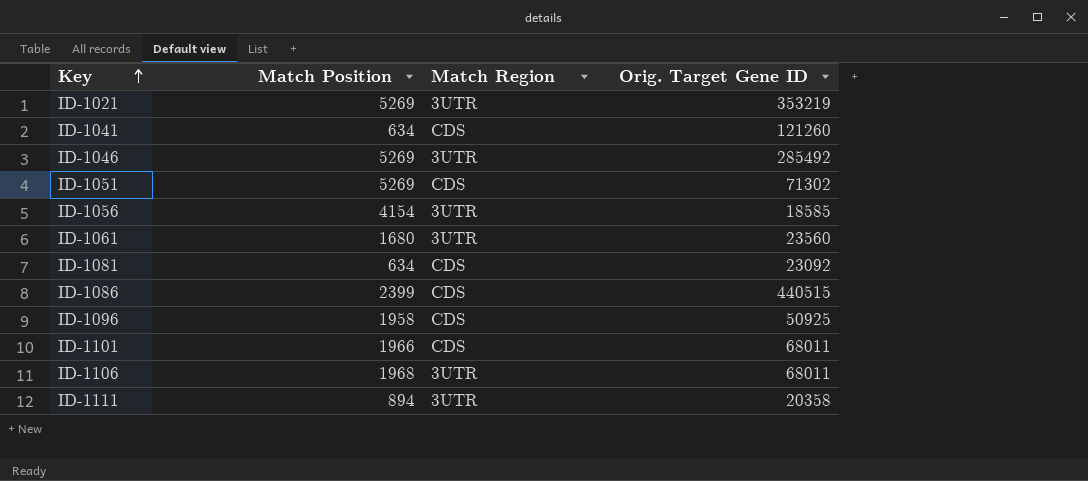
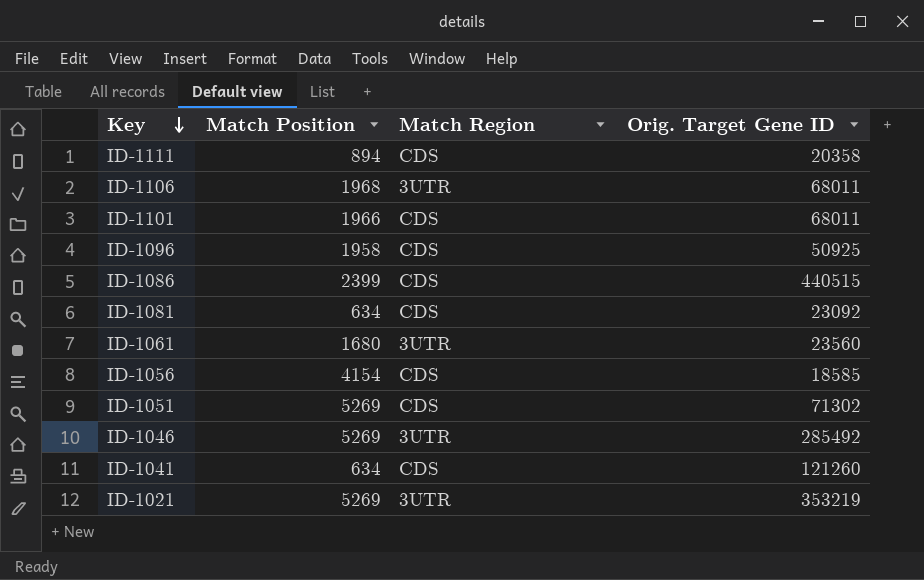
row order: Key ascending -> Key descending
ID-1111 | Match Region: 3UTR -> CDS
ID-1056 | Match Region: 3UTR -> CDS

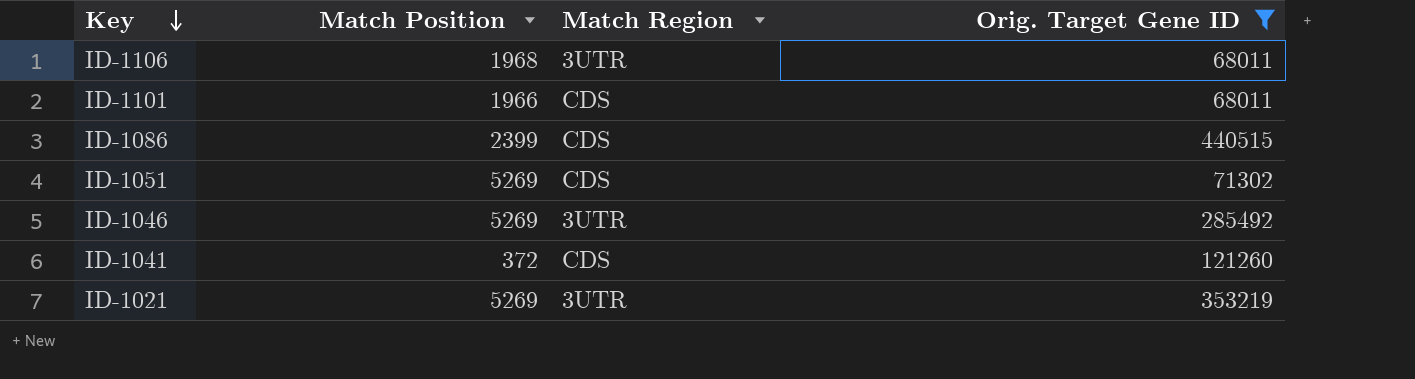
filter: none -> Orig. Target Gene ID >= 68011
ID-1041 | Match Position: 634 -> 372

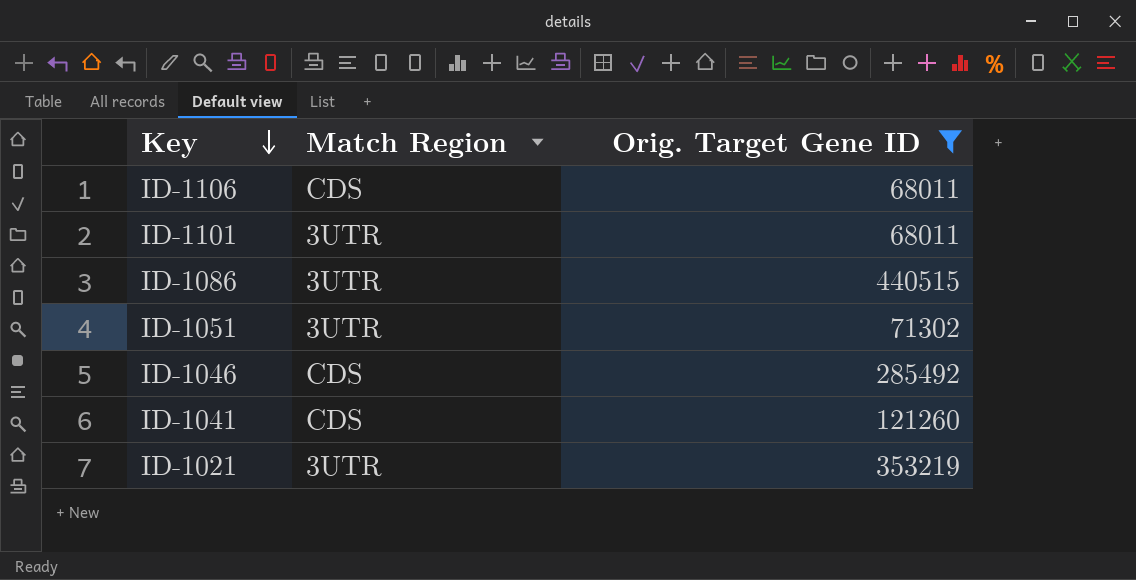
column Match Position | position: 2 -> none
ID-1106 | Match Region: 3UTR -> CDS
ID-1101 | Match Region: CDS -> 3UTR
ID-1086 | Match Region: CDS -> 3UTR
ID-1051 | Match Region: CDS -> 3UTR
ID-1046 | Match Region: 3UTR -> CDS

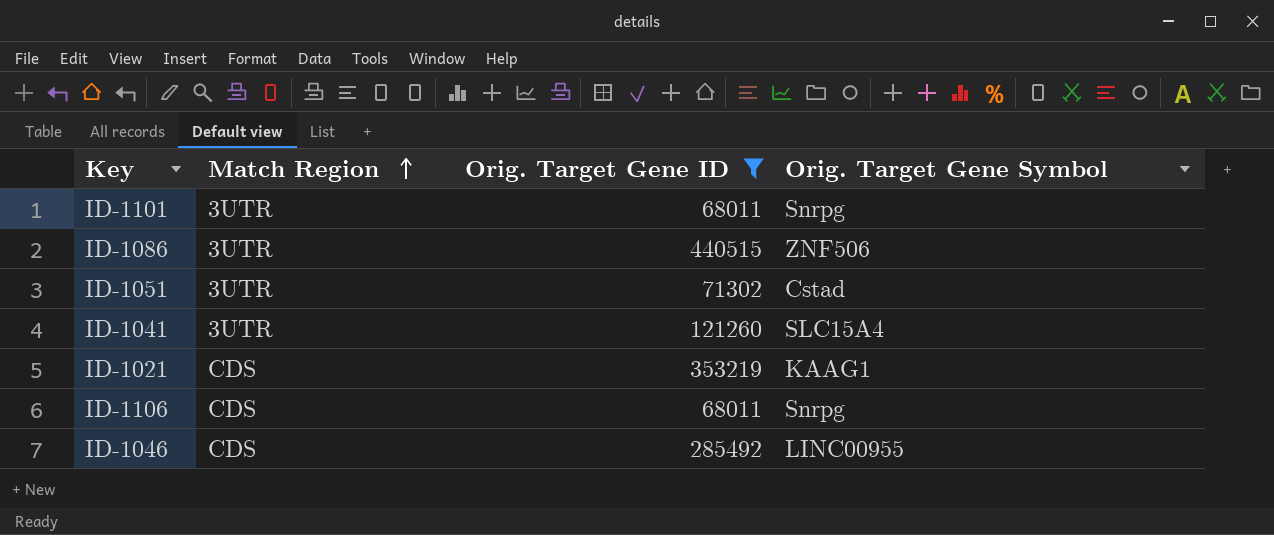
row order: Key descending -> Match Region ascending
column Orig. Target Gene Symbol | position: none -> 4
ID-1041 | Match Region: CDS -> 3UTR
ID-1021 | Match Region: 3UTR -> CDS

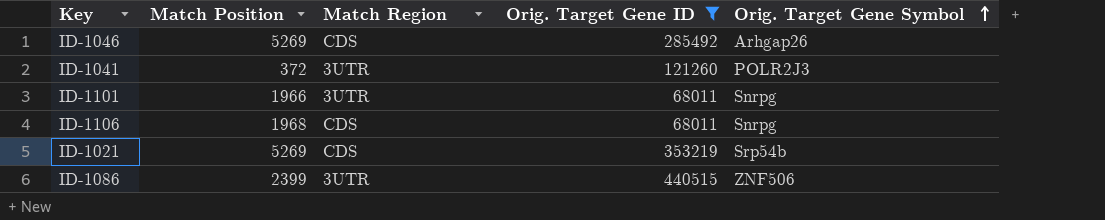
row order: Match Region ascending -> Orig. Target Gene Symbol ascending
column Match Position | position: none -> 2
row ID-1051: 3UTR | 71302 | Cstad -> none
ID-1046 | Orig. Target Gene Symbol: LINC00955 -> Arhgap26
ID-1041 | Orig. Target Gene Symbol: SLC15A4 -> POLR2J3
ID-1021 | Orig. Target Gene Symbol: KAAG1 -> Srp54b

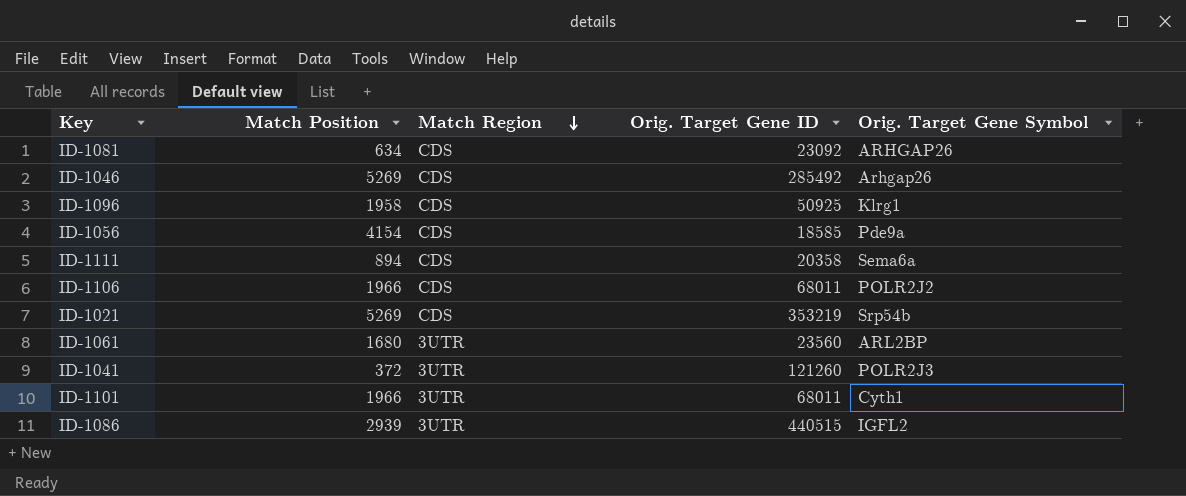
filter: Orig. Target Gene ID >= 68011 -> none
row order: Orig. Target Gene Symbol ascending -> Match Region descending
ID-1106 | Match Position: 1968 -> 1966
ID-1106 | Orig. Target Gene Symbol: Snrpg -> POLR2J2
ID-1101 | Orig. Target Gene Symbol: Snrpg -> Cyth1
ID-1086 | Match Position: 2399 -> 2939
ID-1086 | Orig. Target Gene Symbol: ZNF506 -> IGFL2

